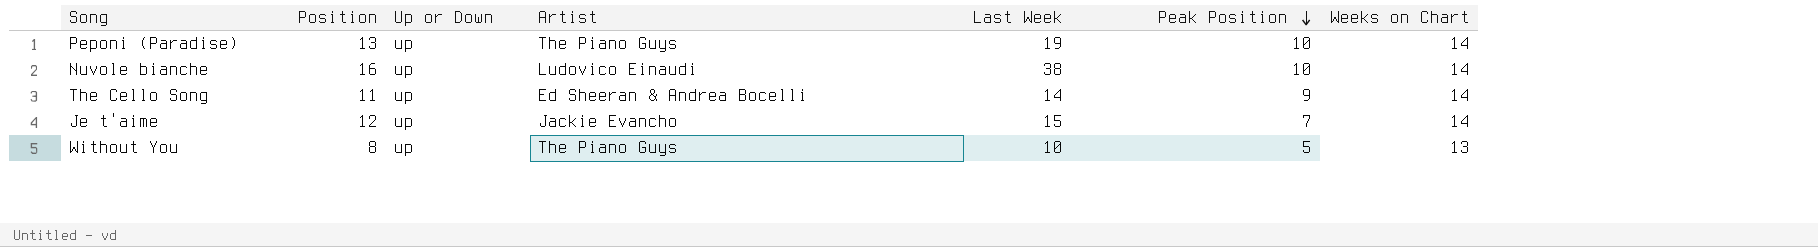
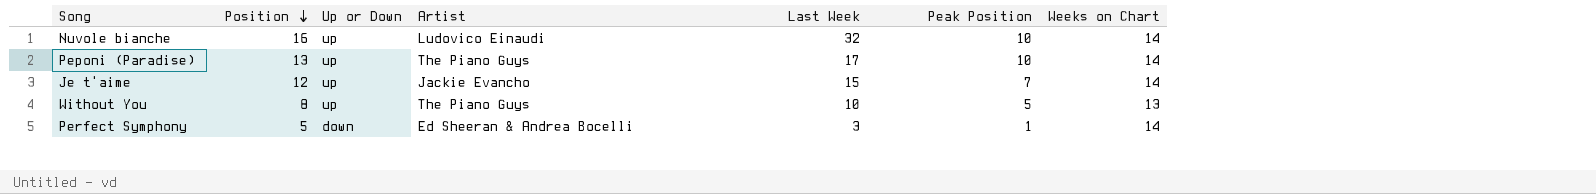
row order: Peak Position descending -> Position descending
row The Cello Song: 11 | up | Ed Sheeran & Andrea Bocelli | 14 | 9 | 14 -> none
Nuvole bianche | Last Week: 38 -> 32
Peponi (Paradise) | Last Week: 19 -> 17
row Perfect Symphony: none -> 5 | down | Ed Sheeran & Andrea Bocelli | 3 | 1 | 14

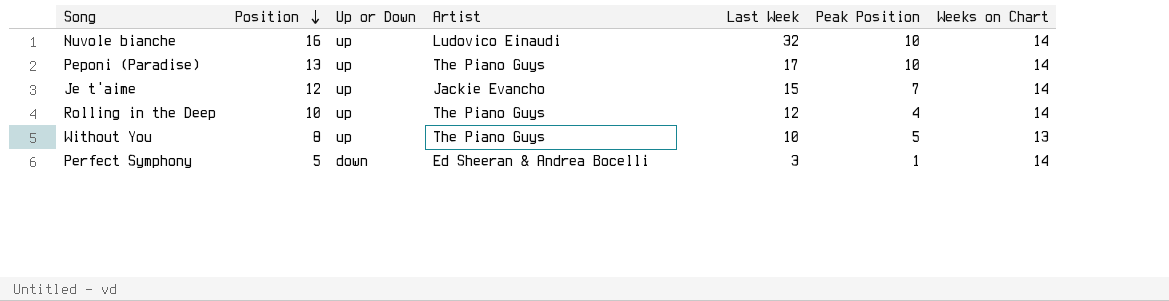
row Rolling in the Deep: none -> 10 | up | The Piano Guys | 12 | 4 | 14

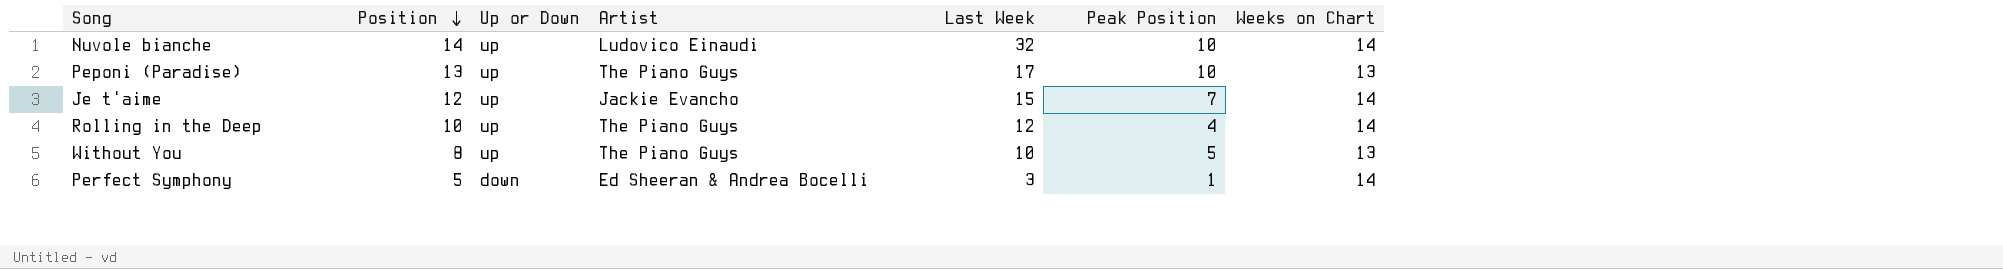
Nuvole bianche | Position: 16 -> 14
Peponi (Paradise) | Weeks on Chart: 14 -> 13

